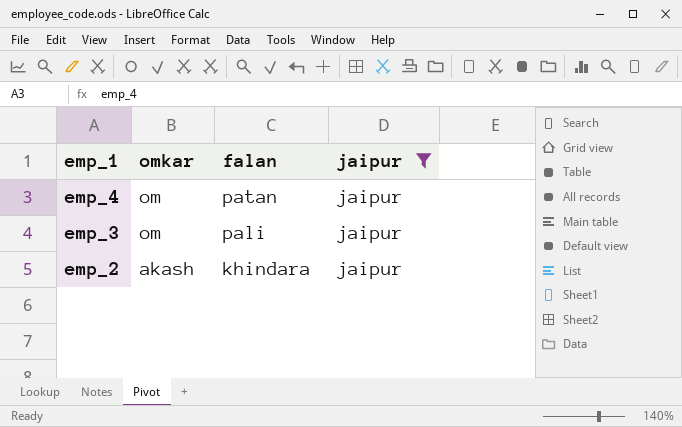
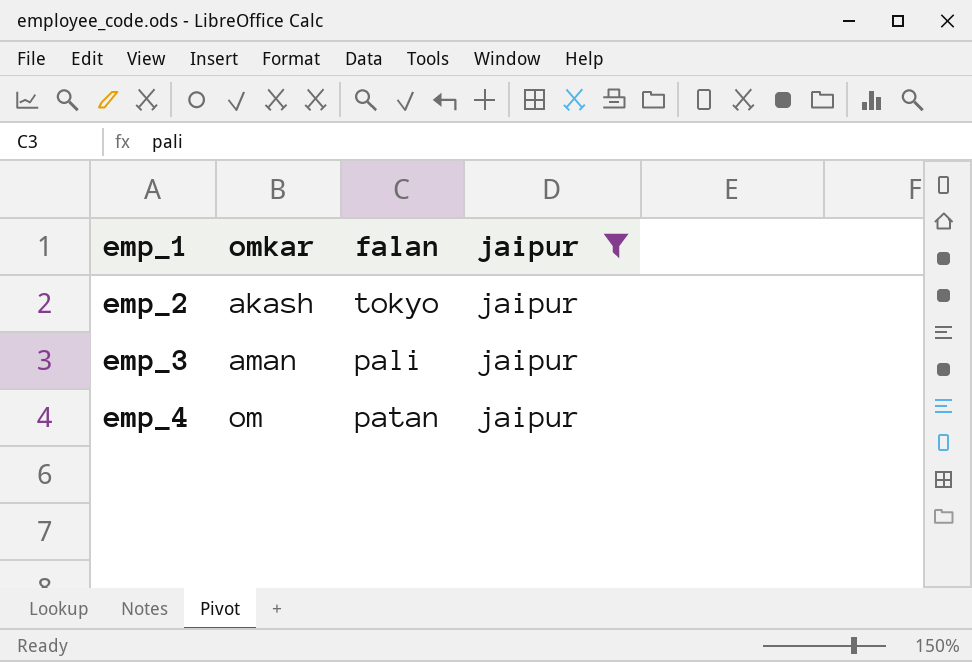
row order: emp_1 descending -> emp_1 ascending
emp_2 | falan: khindara -> tokyo
emp_3 | omkar: om -> aman

